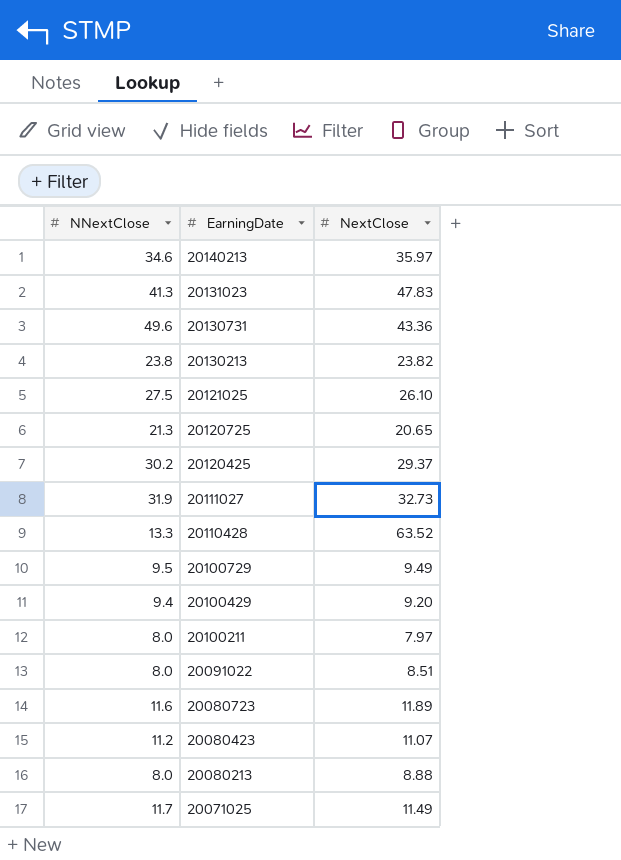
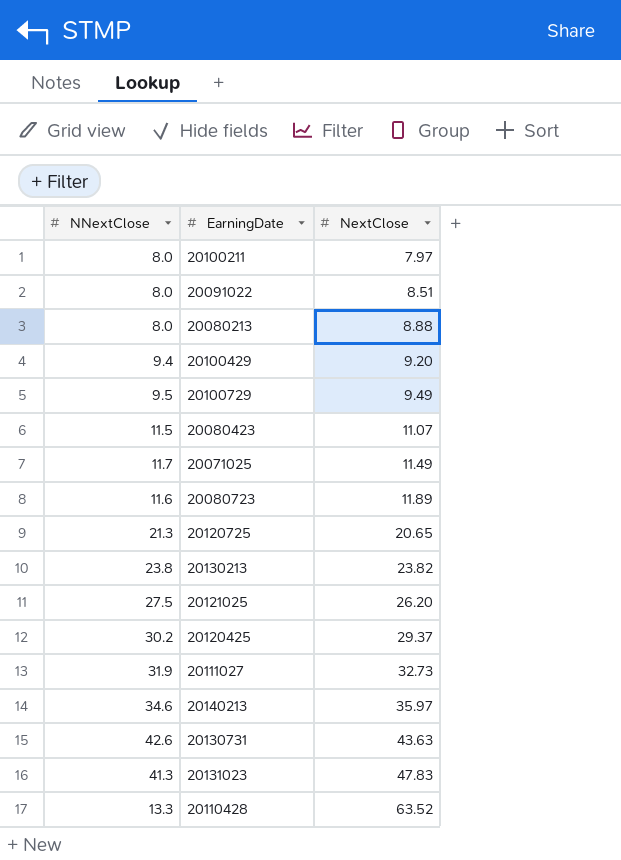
row order: EarningDate descending -> NextClose ascending
20080423 | NNextClose: 11.2 -> 11.5
20121025 | NextClose: 26.10 -> 26.20
20130731 | NNextClose: 49.6 -> 42.6
20130731 | NextClose: 43.36 -> 43.63

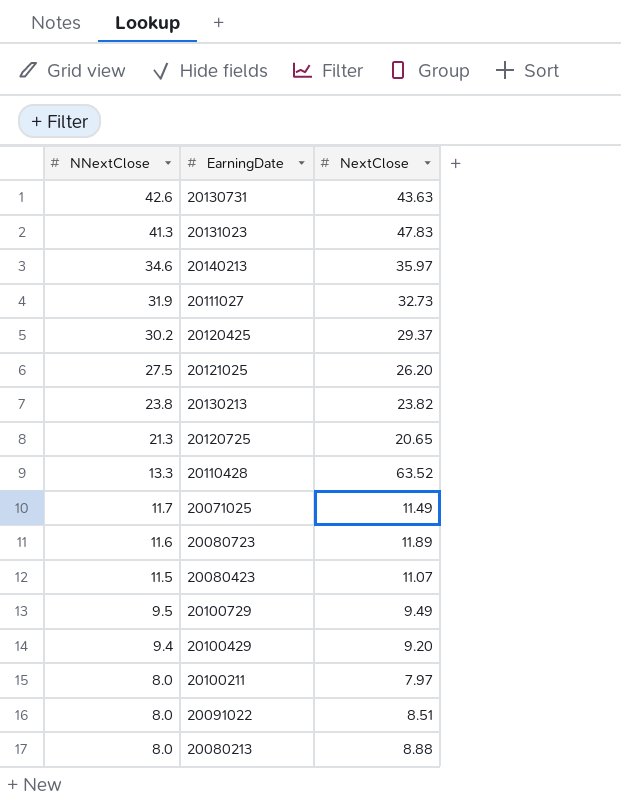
row order: NextClose ascending -> NNextClose descending

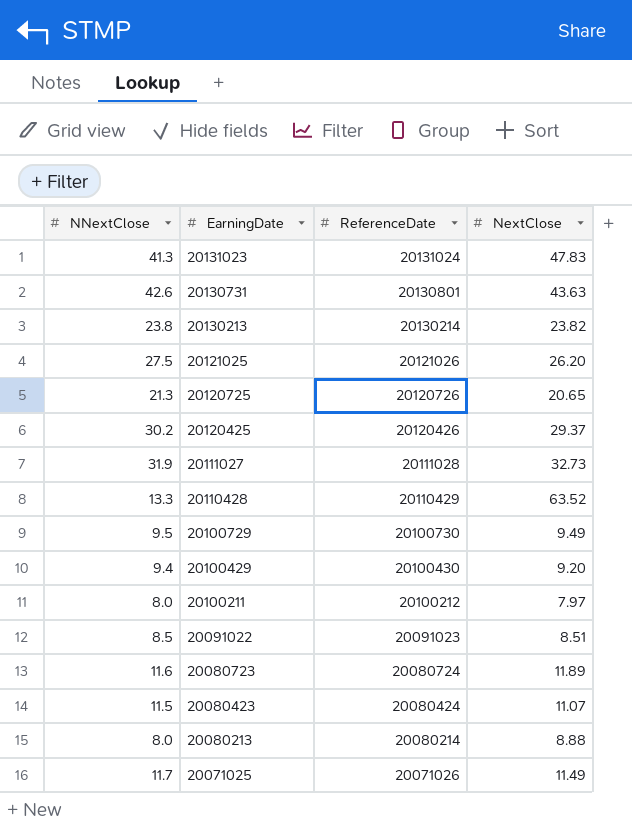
row order: NNextClose descending -> EarningDate descending
column ReferenceDate | position: none -> 3
row 20140213: 34.6 | 35.97 -> none
20091022 | NNextClose: 8.0 -> 8.5

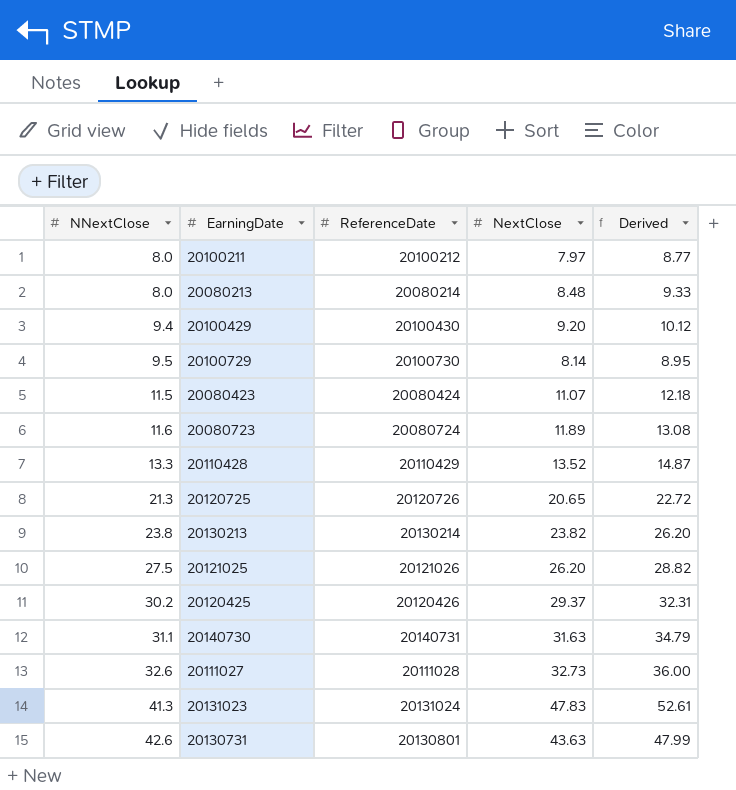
row order: EarningDate descending -> NNextClose ascending
column Derived | formula: none -> [NextClose] * 1.1
row 20091022: 8.5 | 20091023 | 8.51 -> none
row 20071025: 11.7 | 20071026 | 11.49 -> none
20080213 | NextClose: 8.88 -> 8.48
20100729 | NextClose: 9.49 -> 8.14
20110428 | NextClose: 63.52 -> 13.52
row 20140730: none -> 31.1 | 20140731 | 31.63 | 34.79
20111027 | NNextClose: 31.9 -> 32.6

